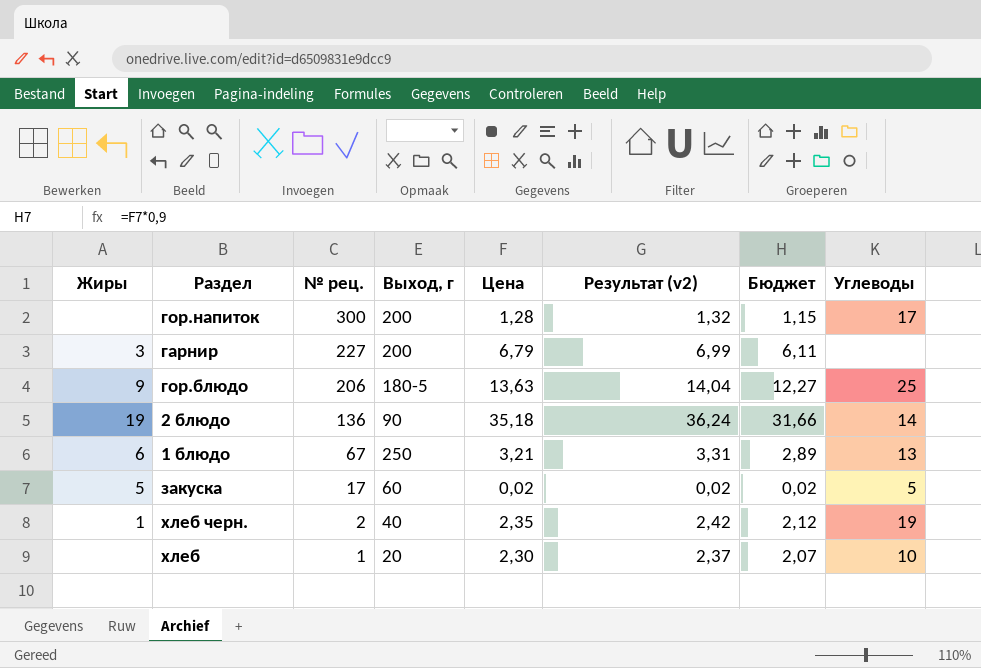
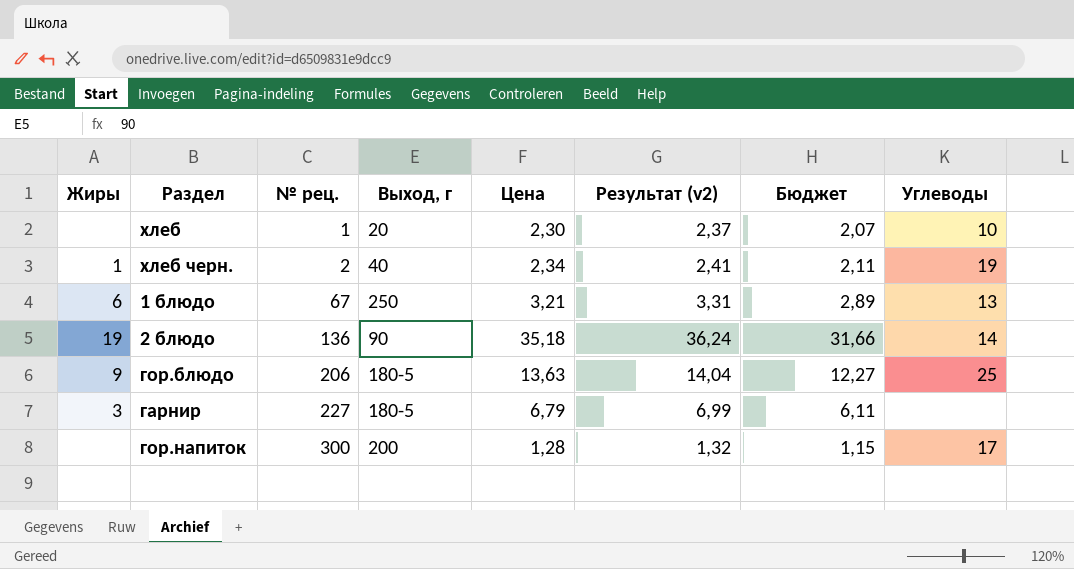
row order: № рец. descending -> № рец. ascending
row закуска: 5 | 17 | 60 | 0,02 | 0,02 | 0,02 | 5 -> none
хлеб черн. | Цена: 2,35 -> 2,34
хлеб черн. | Результат (v2): 2,42 -> 2,41
хлеб черн. | Бюджет: 2,12 -> 2,11
гарнир | Выход, г: 200 -> 180-5

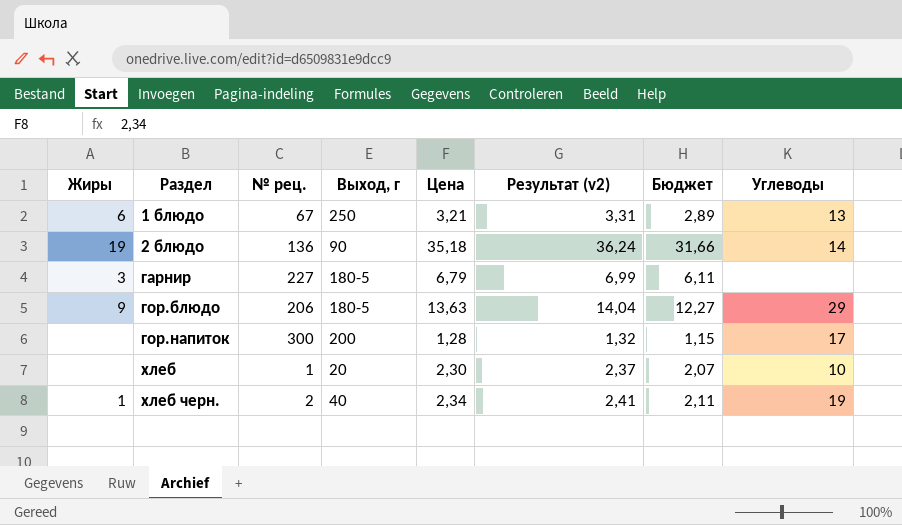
row order: № рец. ascending -> Раздел ascending
гор.блюдо | Углеводы: 25 -> 29

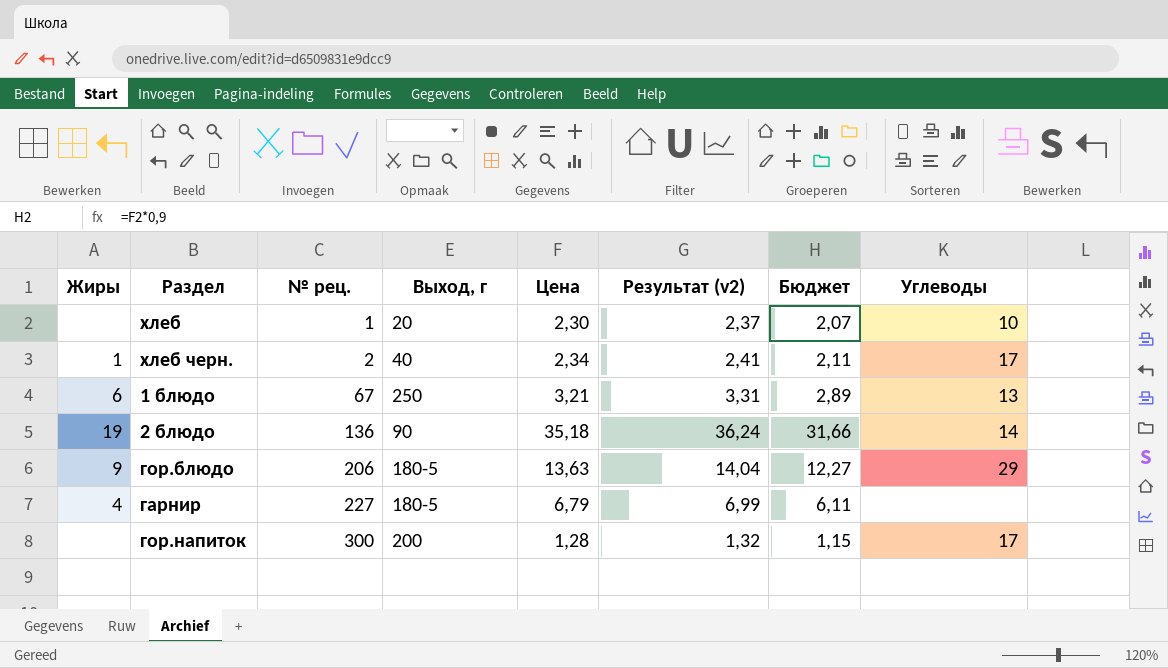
row order: Раздел ascending -> № рец. ascending
хлеб черн. | Углеводы: 19 -> 17
гарнир | Жиры: 3 -> 4

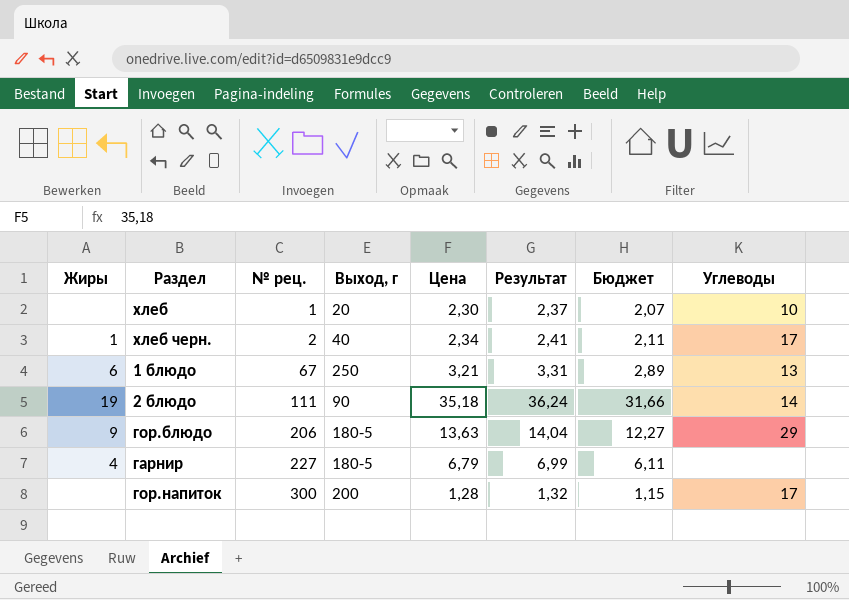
column name: Результат (v2) -> Результат
2 блюдо | № рец.: 136 -> 111

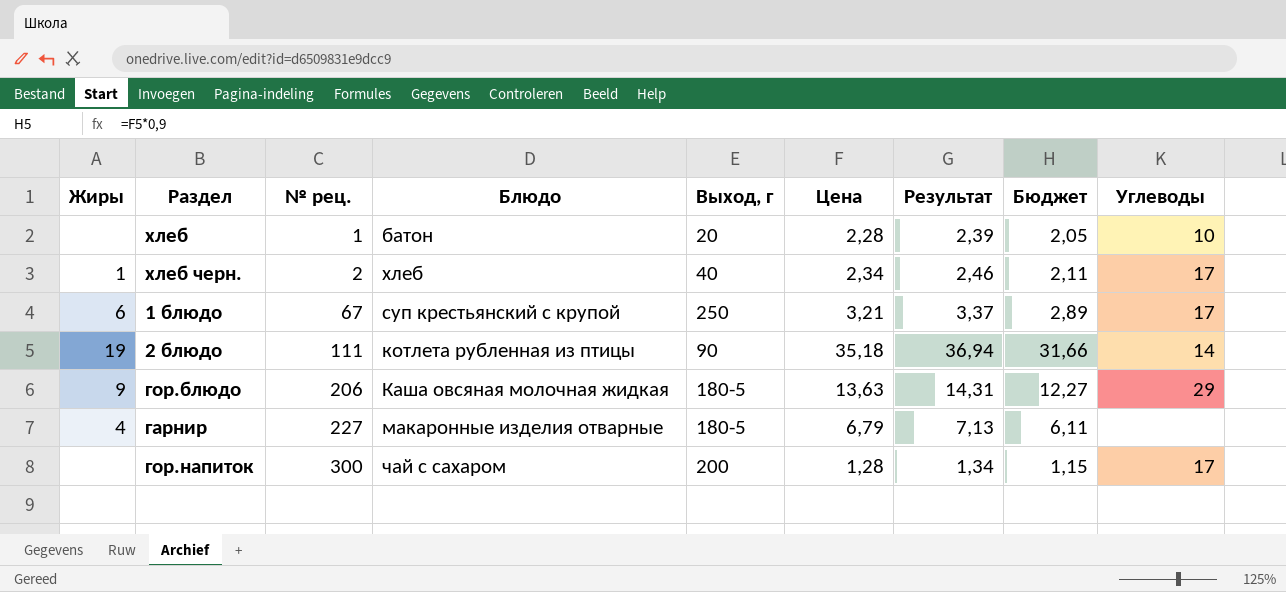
column Блюдо | position: none -> 4
column Результат | formula: [Цена] * 1,03 -> [Цена] * 1,05
хлеб | Цена: 2,30 -> 2,28
хлеб | Бюджет: 2,07 -> 2,05
1 блюдо | Углеводы: 13 -> 17

